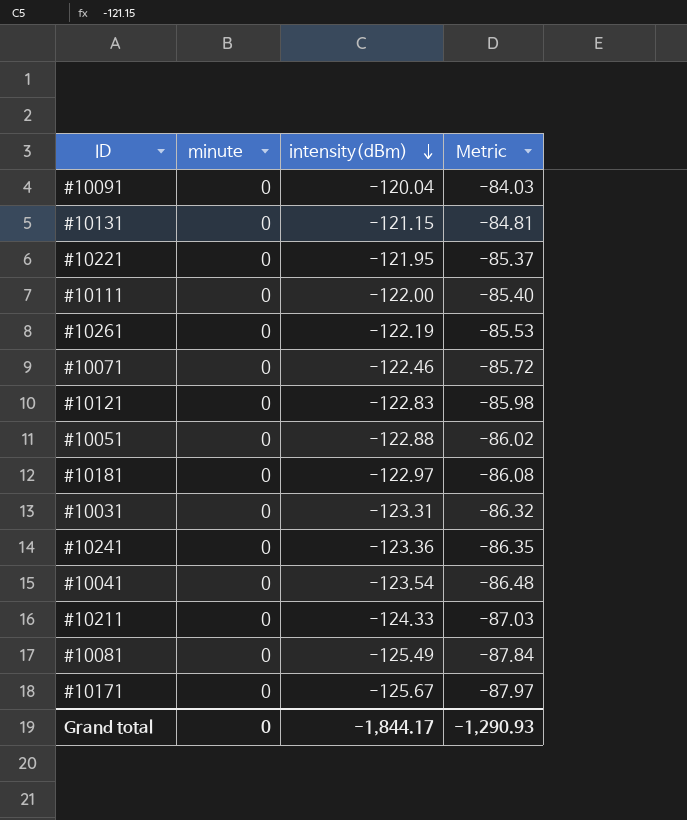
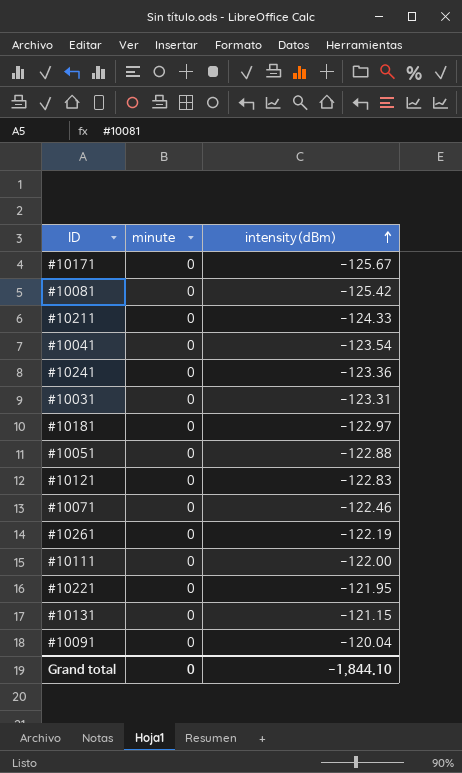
row order: intensity(dBm) descending -> intensity(dBm) ascending
column Metric | formula: [intensity(dBm)] * 0.7 -> none
#10081 | intensity(dBm): -125.49 -> -125.42
Grand total | intensity(dBm): -1,844.17 -> -1,844.10

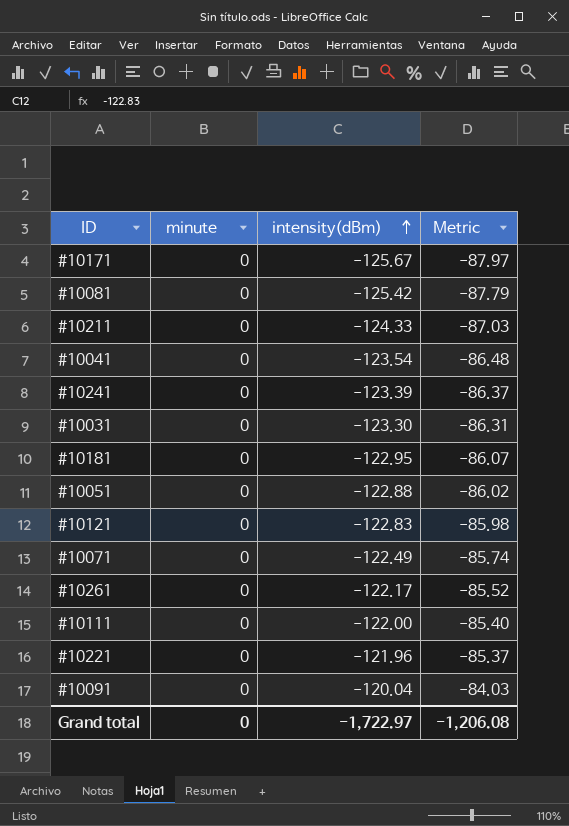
column Metric | formula: none -> [intensity(dBm)] * 0.7
row #10131: 0 | -121.15 -> none
#10241 | intensity(dBm): -123.36 -> -123.39
#10031 | intensity(dBm): -123.31 -> -123.30
#10181 | intensity(dBm): -122.97 -> -122.95
#10071 | intensity(dBm): -122.46 -> -122.49
#10261 | intensity(dBm): -122.19 -> -122.17
#10221 | intensity(dBm): -121.95 -> -121.96
Grand total | intensity(dBm): -1,844.10 -> -1,722.97

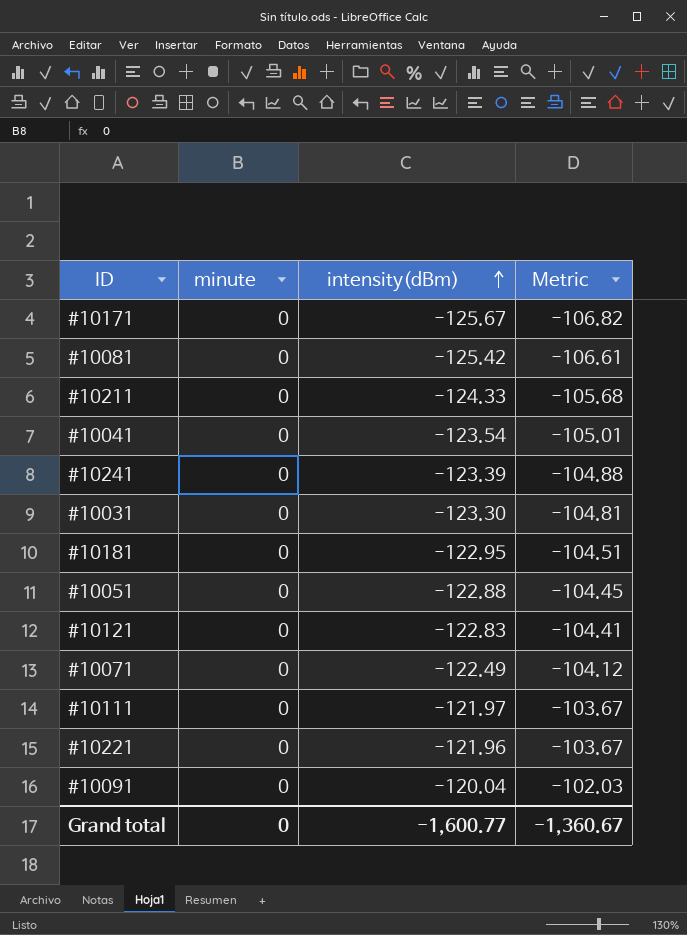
column Metric | formula: [intensity(dBm)] * 0.7 -> [intensity(dBm)] * 0.85
row #10261: 0 | -122.17 | -85.52 -> none
#10111 | intensity(dBm): -122.00 -> -121.97
Grand total | intensity(dBm): -1,722.97 -> -1,600.77
Grand total | Metric: -1,206.08 -> -1,360.67

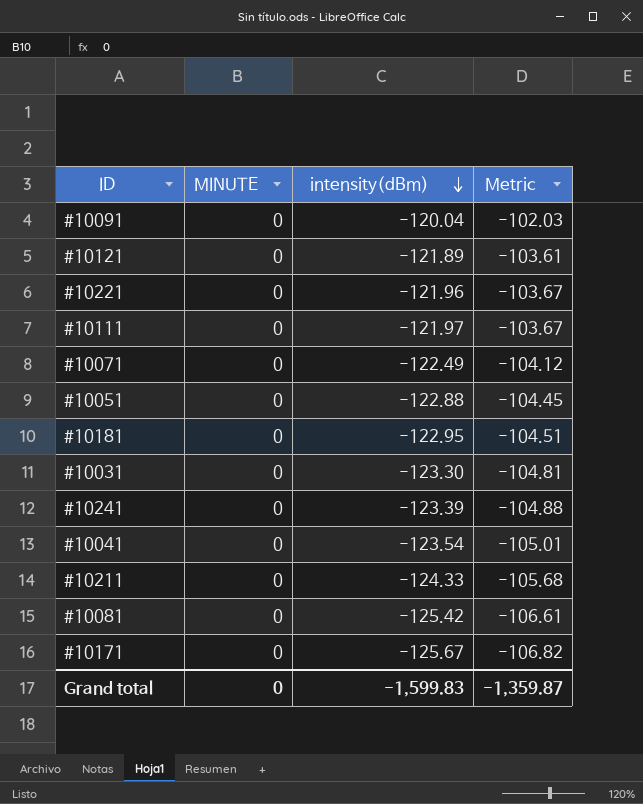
row order: intensity(dBm) ascending -> intensity(dBm) descending
column name: minute -> MINUTE
#10121 | intensity(dBm): -122.83 -> -121.89
#10121 | Metric: -104.41 -> -103.61
Grand total | intensity(dBm): -1,600.77 -> -1,599.83
Grand total | Metric: -1,360.67 -> -1,359.87

